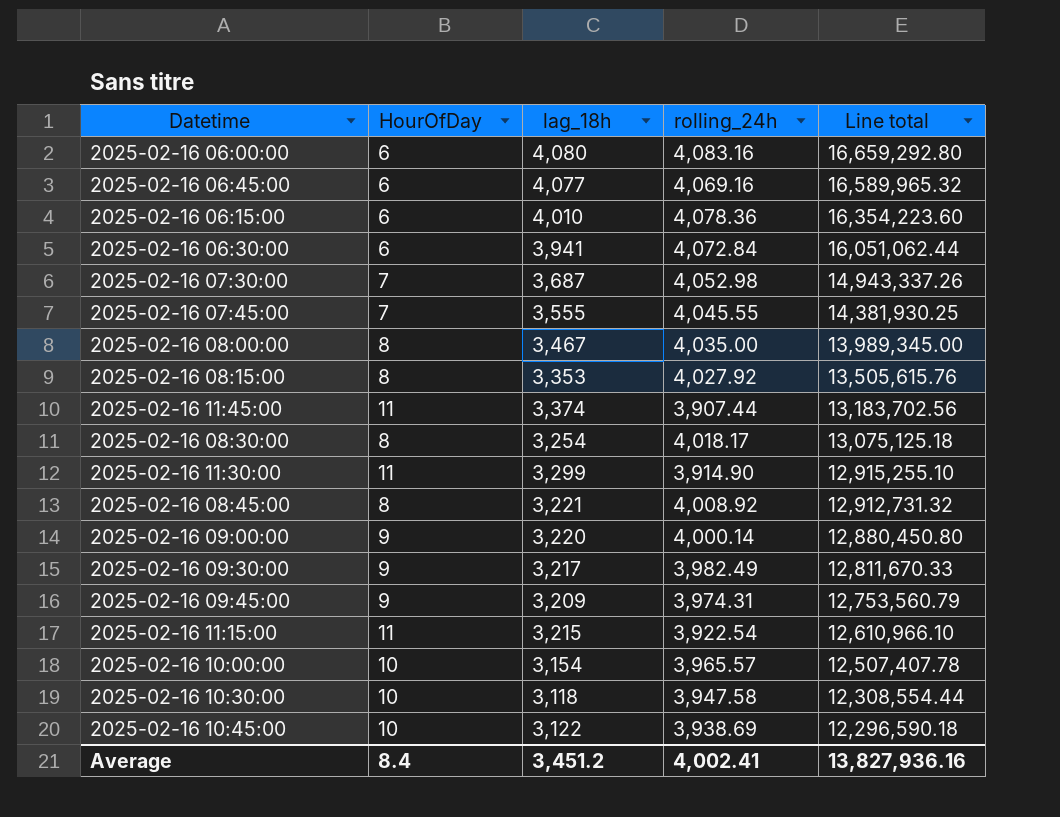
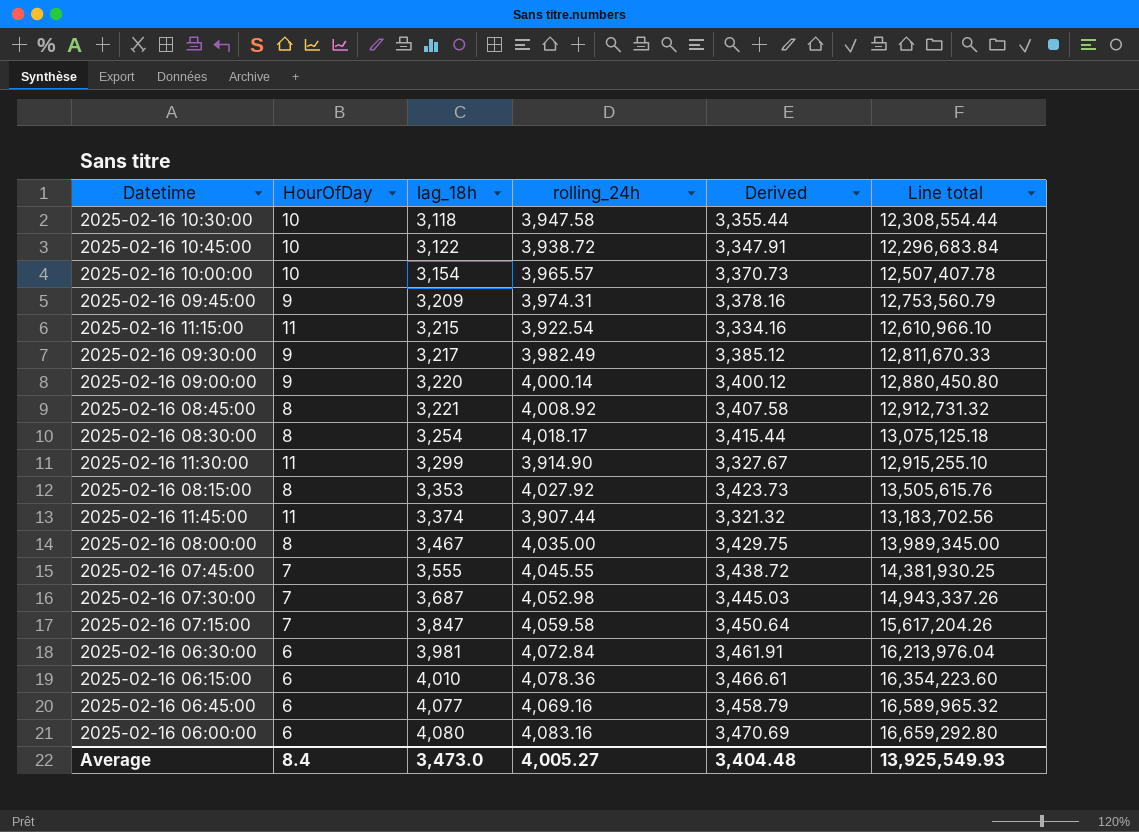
row order: Line total descending -> lag_18h ascending
column Derived | formula: none -> [rolling_24h] * 0.85
2025-02-16 10:45:00 | rolling_24h: 3,938.69 -> 3,938.72
2025-02-16 10:45:00 | Line total: 12,296,590.18 -> 12,296,683.84
row 2025-02-16 07:15:00: none -> 7 | 3,847 | 4,059.58 | 3,450.64 | 15,617,204.26
2025-02-16 06:30:00 | lag_18h: 3,941 -> 3,981
2025-02-16 06:30:00 | Line total: 16,051,062.44 -> 16,213,976.04
Average | lag_18h: 3,451.2 -> 3,473.0
Average | rolling_24h: 4,002.41 -> 4,005.27
Average | Line total: 13,827,936.16 -> 13,925,549.93

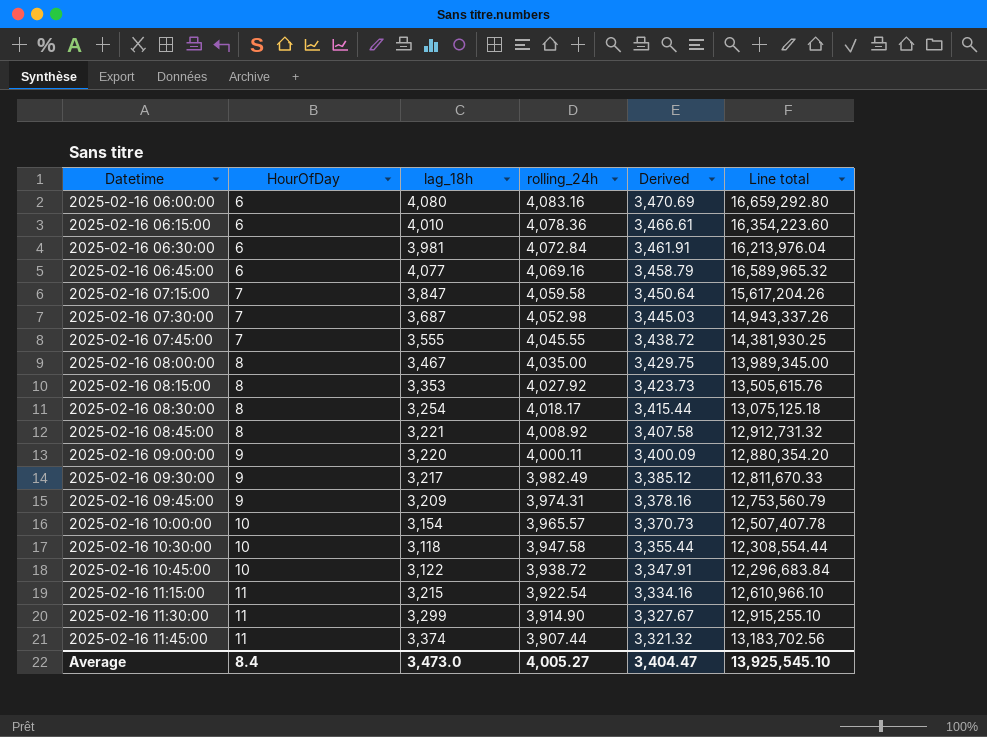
row order: lag_18h ascending -> Datetime ascending
2025-02-16 09:00:00 | rolling_24h: 4,000.14 -> 4,000.11
2025-02-16 09:00:00 | Derived: 3,400.12 -> 3,400.09
2025-02-16 09:00:00 | Line total: 12,880,450.80 -> 12,880,354.20
Average | Derived: 3,404.48 -> 3,404.47
Average | Line total: 13,925,549.93 -> 13,925,545.10

